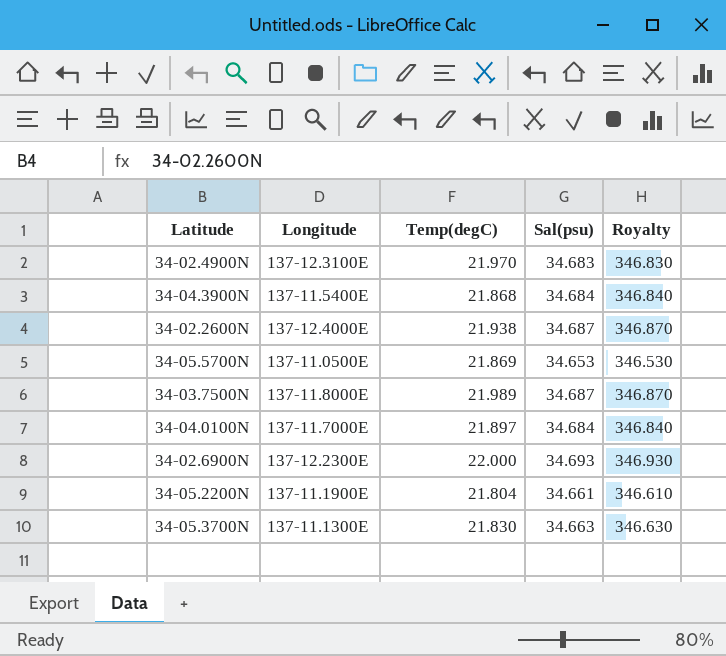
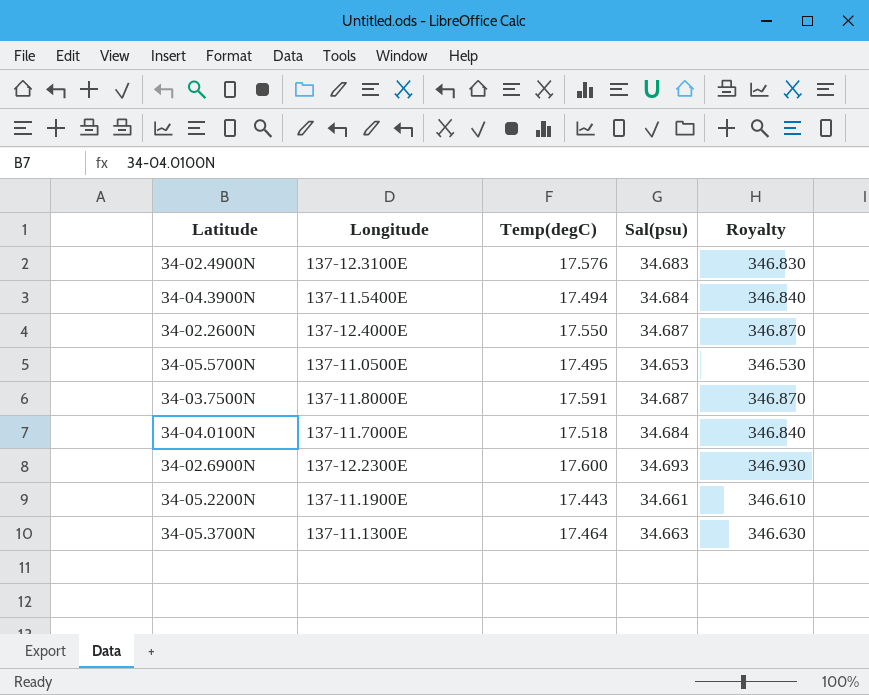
34-02.4900N | Temp(degC): 21.970 -> 17.576
34-04.3900N | Temp(degC): 21.868 -> 17.494
34-02.2600N | Temp(degC): 21.938 -> 17.550
34-05.5700N | Temp(degC): 21.869 -> 17.495
34-03.7500N | Temp(degC): 21.989 -> 17.591
34-04.0100N | Temp(degC): 21.897 -> 17.518
34-02.6900N | Temp(degC): 22.000 -> 17.600
34-05.2200N | Temp(degC): 21.804 -> 17.443
34-05.3700N | Temp(degC): 21.830 -> 17.464

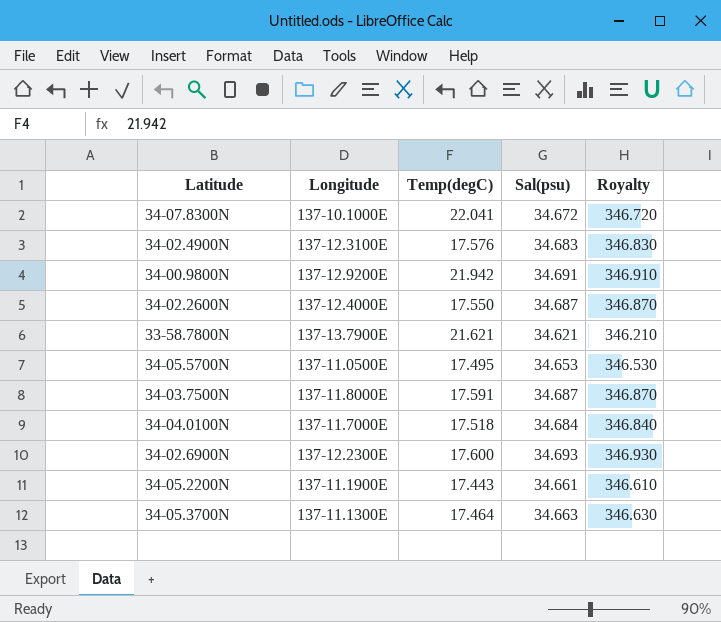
row 34-04.3900N: 137-11.5400E | 17.494 | 34.684 | 346.840 -> none
row 34-07.8300N: none -> 137-10.1000E | 22.041 | 34.672 | 346.720
row 34-00.9800N: none -> 137-12.9200E | 21.942 | 34.691 | 346.910
row 33-58.7800N: none -> 137-13.7900E | 21.621 | 34.621 | 346.210

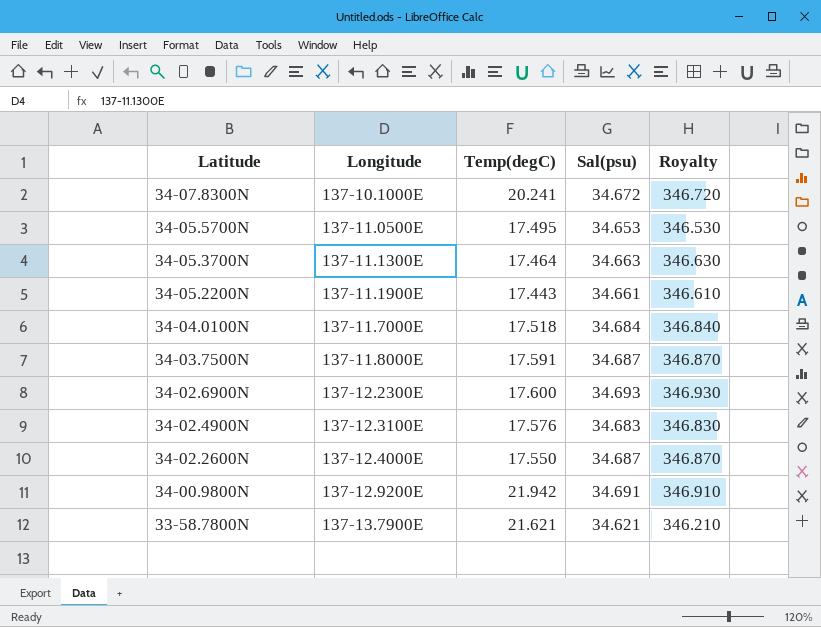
row order: none -> Latitude descending
34-07.8300N | Temp(degC): 22.041 -> 20.241

